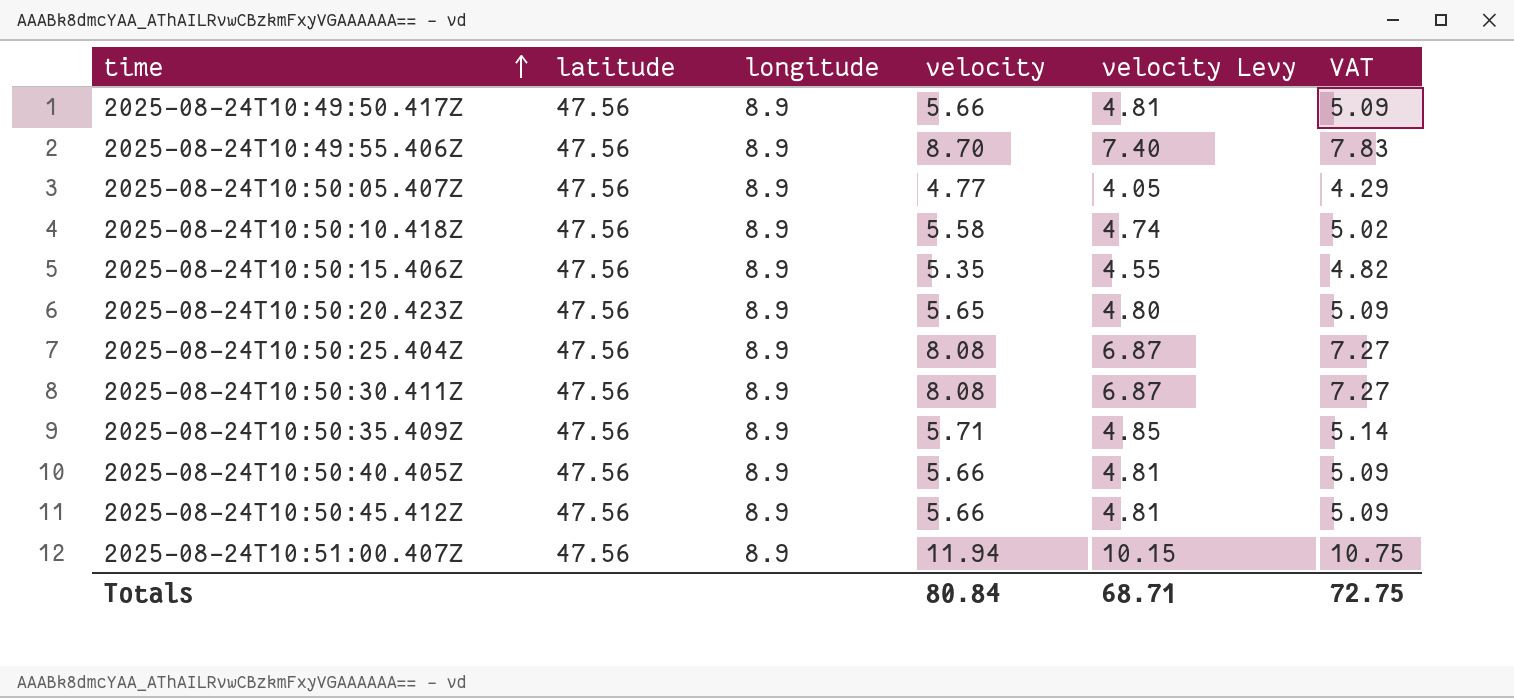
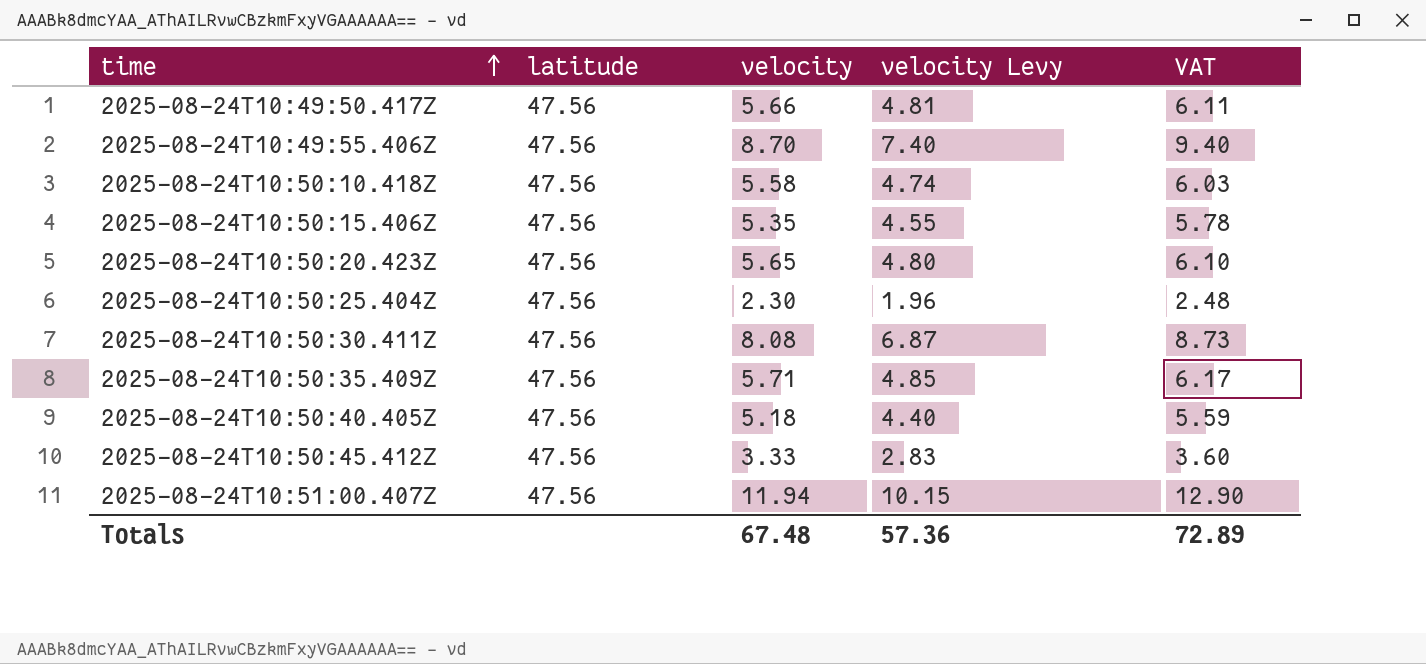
column longitude | position: 3 -> none
column VAT | formula: [velocity] * 0.9 -> [velocity] * 1.08
row 2025-08-24T10:50:05.407Z: 47.56 | 8.9 | 4.77 | 4.05 | 4.29 -> none
2025-08-24T10:50:25.404Z | velocity: 8.08 -> 2.30
2025-08-24T10:50:25.404Z | velocity Levy: 6.87 -> 1.96
2025-08-24T10:50:40.405Z | velocity: 5.66 -> 5.18
2025-08-24T10:50:40.405Z | velocity Levy: 4.81 -> 4.40
2025-08-24T10:50:45.412Z | velocity: 5.66 -> 3.33
2025-08-24T10:50:45.412Z | velocity Levy: 4.81 -> 2.83
Totals | velocity: 80.84 -> 67.48
Totals | velocity Levy: 68.71 -> 57.36
Totals | VAT: 72.75 -> 72.89

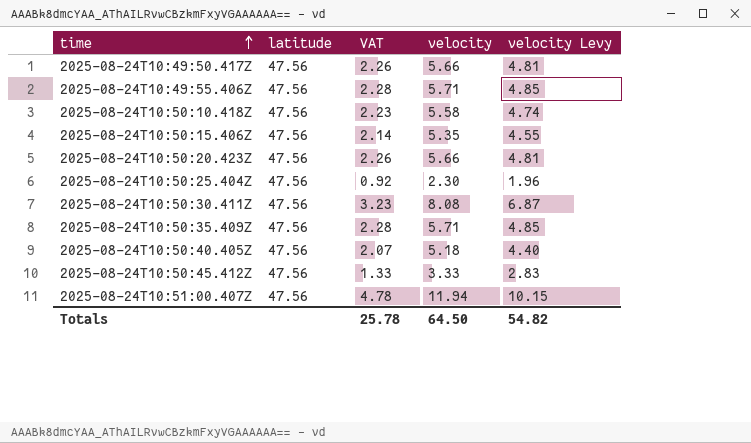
column VAT | formula: [velocity] * 1.08 -> [velocity] * 0.4
column VAT | position: 5 -> 3
2025-08-24T10:49:55.406Z | velocity: 8.70 -> 5.71
2025-08-24T10:49:55.406Z | velocity Levy: 7.40 -> 4.85
2025-08-24T10:50:20.423Z | velocity: 5.65 -> 5.66
2025-08-24T10:50:20.423Z | velocity Levy: 4.80 -> 4.81
Totals | VAT: 72.89 -> 25.78
Totals | velocity: 67.48 -> 64.50
Totals | velocity Levy: 57.36 -> 54.82

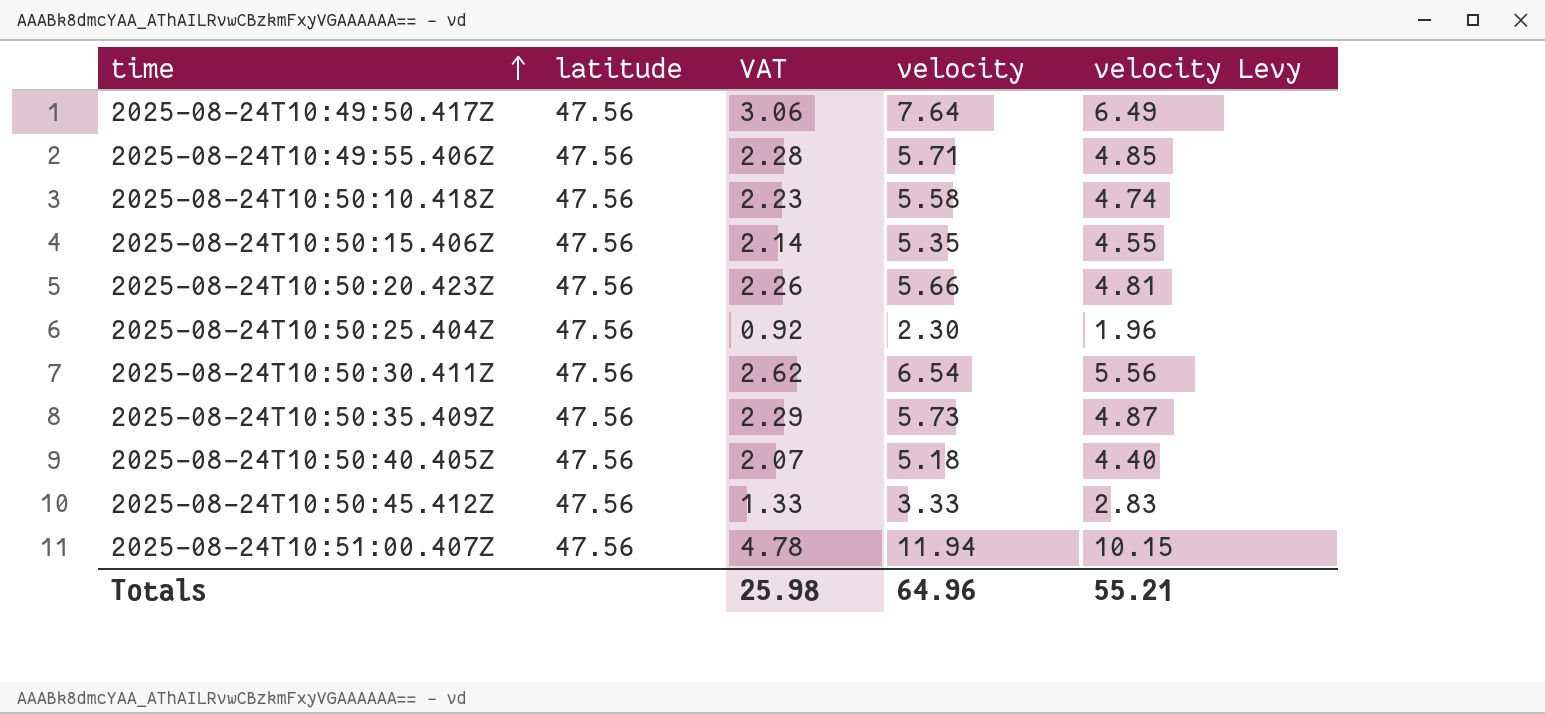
2025-08-24T10:49:50.417Z | VAT: 2.26 -> 3.06
2025-08-24T10:49:50.417Z | velocity: 5.66 -> 7.64
2025-08-24T10:49:50.417Z | velocity Levy: 4.81 -> 6.49
2025-08-24T10:50:30.411Z | VAT: 3.23 -> 2.62
2025-08-24T10:50:30.411Z | velocity: 8.08 -> 6.54
2025-08-24T10:50:30.411Z | velocity Levy: 6.87 -> 5.56
2025-08-24T10:50:35.409Z | VAT: 2.28 -> 2.29
2025-08-24T10:50:35.409Z | velocity: 5.71 -> 5.73
2025-08-24T10:50:35.409Z | velocity Levy: 4.85 -> 4.87
Totals | VAT: 25.78 -> 25.98
Totals | velocity: 64.50 -> 64.96
Totals | velocity Levy: 54.82 -> 55.21

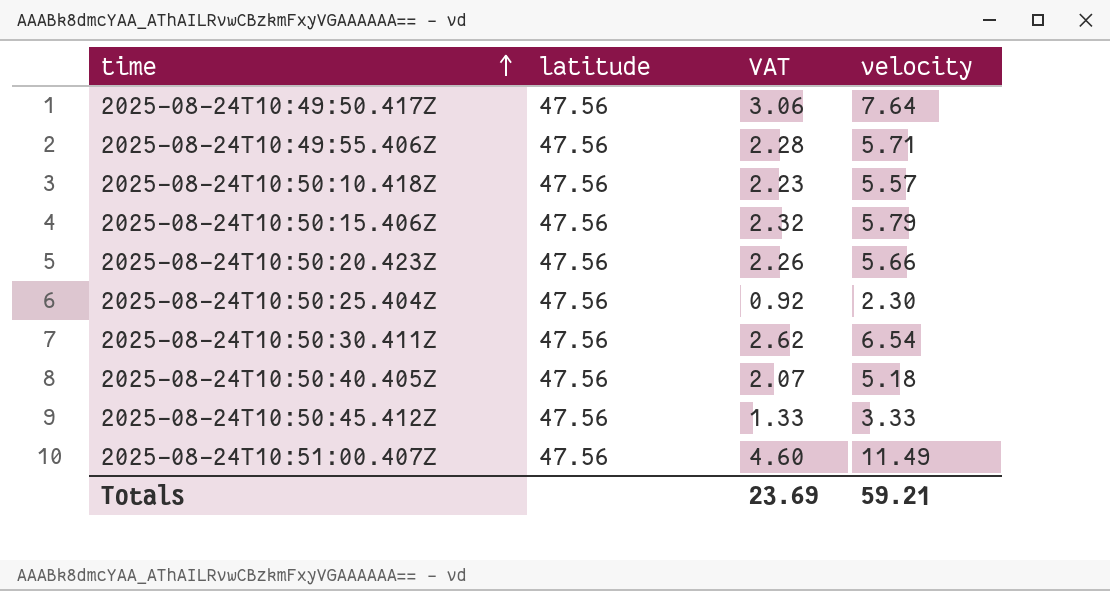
column velocity Levy | formula: [velocity] * 0.85 -> none
row 2025-08-24T10:50:35.409Z: 47.56 | 2.29 | 5.73 | 4.87 -> none
2025-08-24T10:50:10.418Z | velocity: 5.58 -> 5.57
2025-08-24T10:50:15.406Z | VAT: 2.14 -> 2.32
2025-08-24T10:50:15.406Z | velocity: 5.35 -> 5.79
2025-08-24T10:51:00.407Z | VAT: 4.78 -> 4.60
2025-08-24T10:51:00.407Z | velocity: 11.94 -> 11.49
Totals | VAT: 25.98 -> 23.69
Totals | velocity: 64.96 -> 59.21

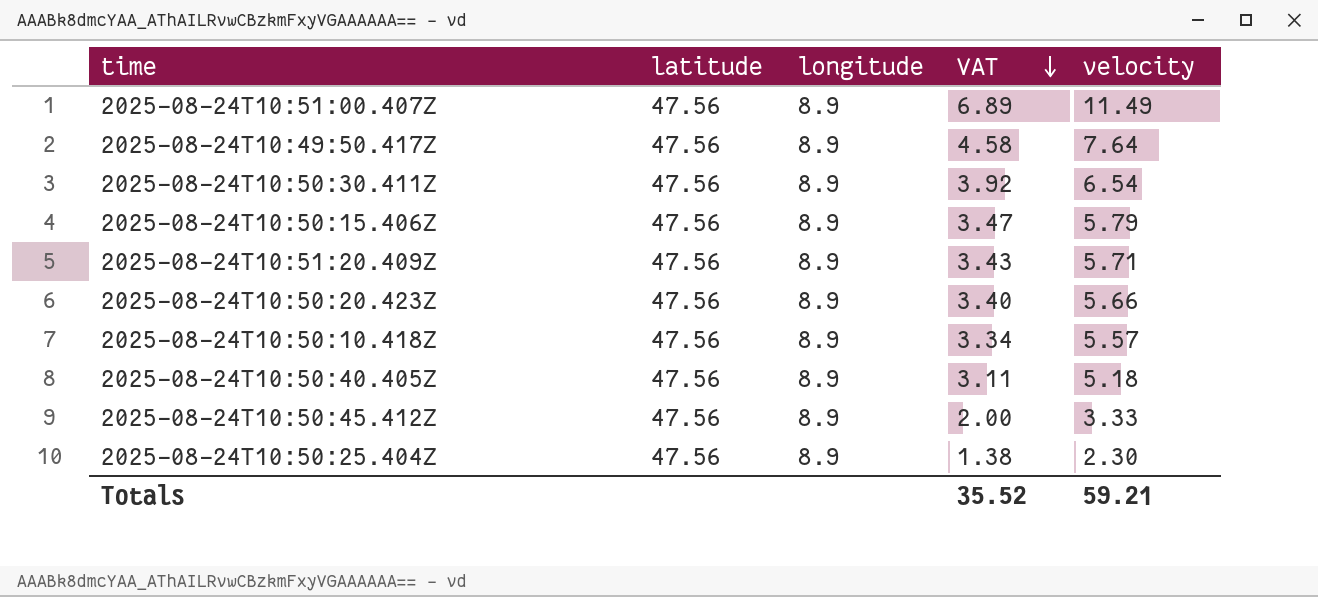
row order: time ascending -> VAT descending
column longitude | position: none -> 3
column VAT | formula: [velocity] * 0.4 -> [velocity] * 0.6
row 2025-08-24T10:49:55.406Z: 47.56 | 2.28 | 5.71 -> none
row 2025-08-24T10:51:20.409Z: none -> 47.56 | 8.9 | 3.43 | 5.71
Totals | VAT: 23.69 -> 35.52

